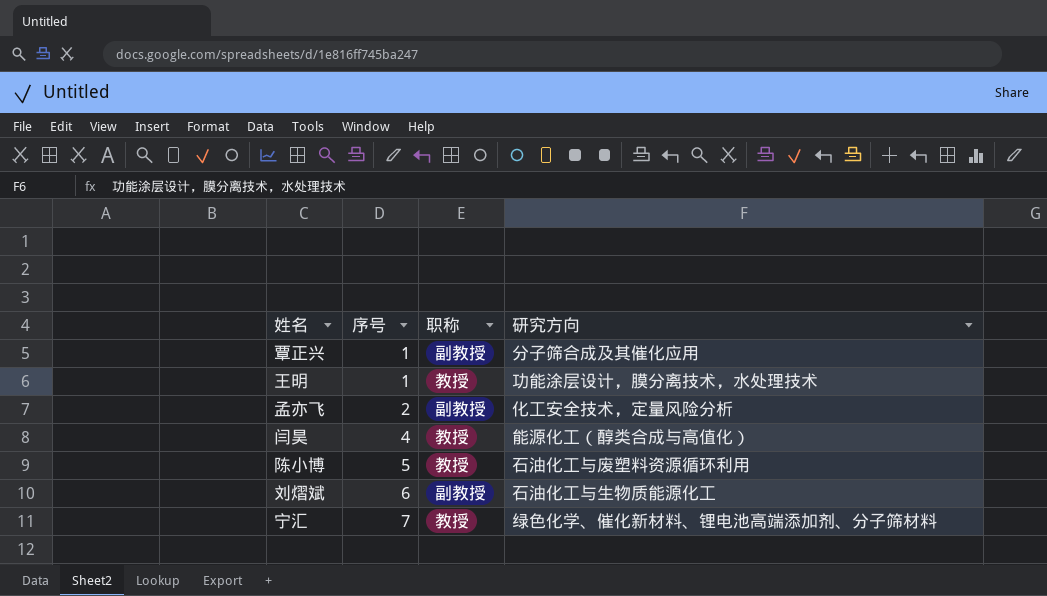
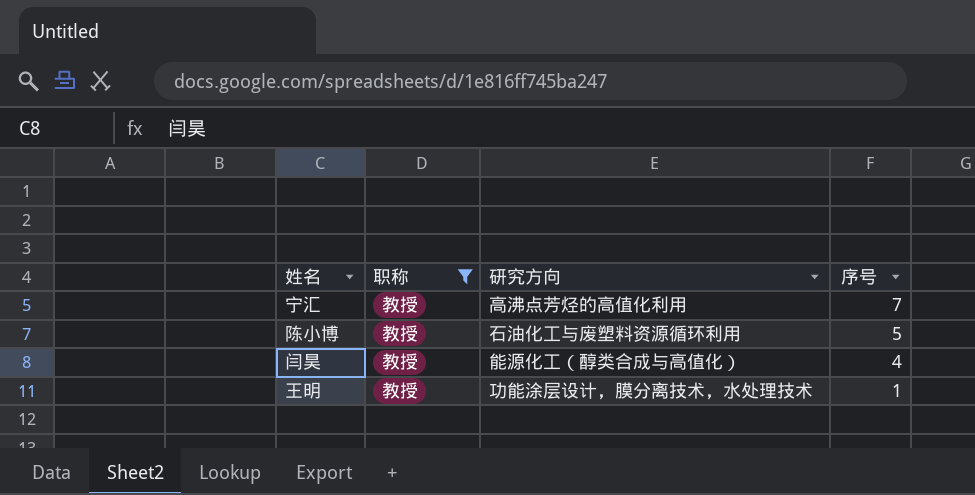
filter: none -> 职称 = 教授
row order: 序号 ascending -> 序号 descending
column 序号 | position: 2 -> 4
宁汇 | 研究方向: 绿色化学、催化新材料、锂电池高端添加剂、分子筛材料 -> 高沸点芳烃的高值化利用

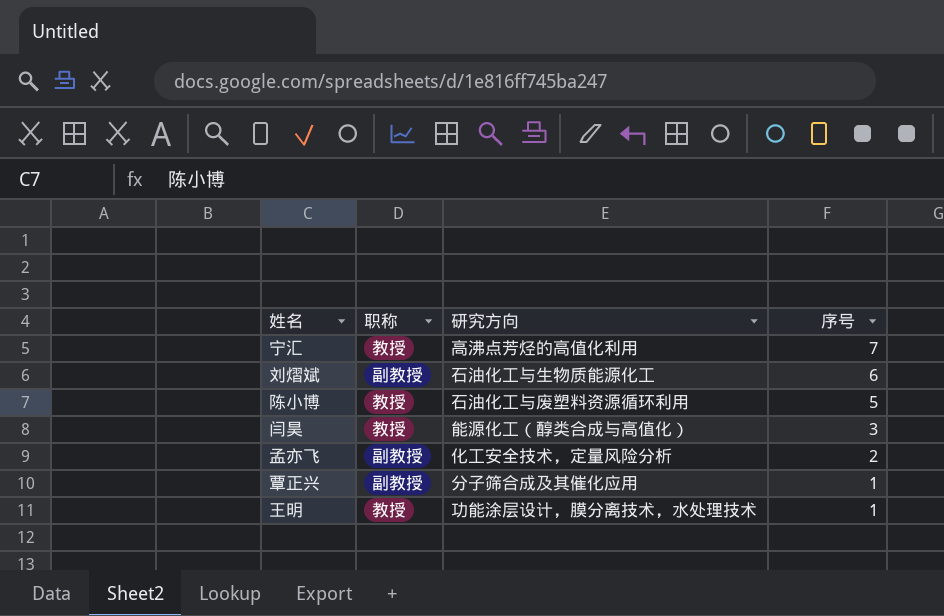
filter: 职称 = 教授 -> none
闫昊 | 序号: 4 -> 3

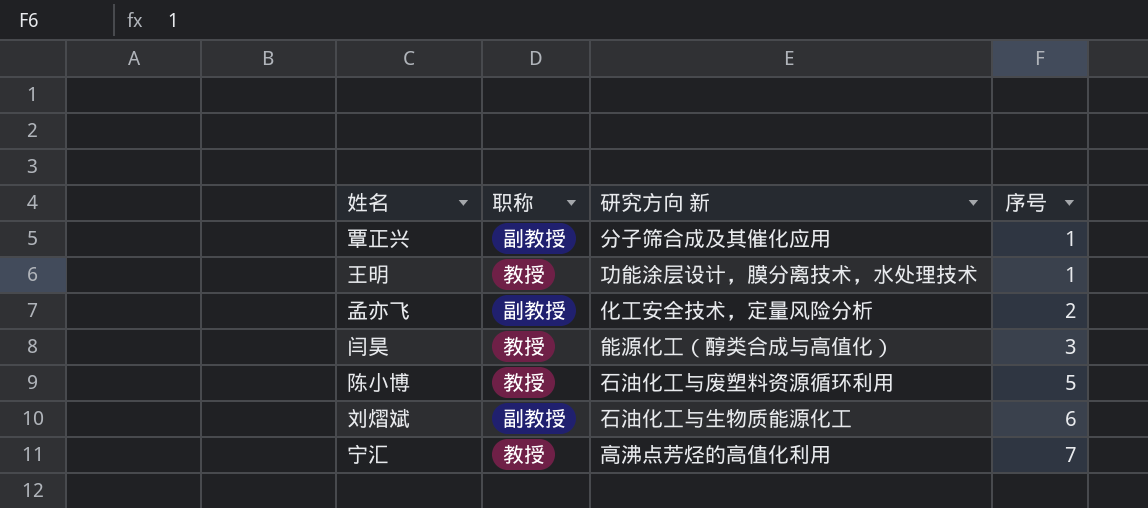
row order: 序号 descending -> 序号 ascending
column name: 研究方向 -> 研究方向 新

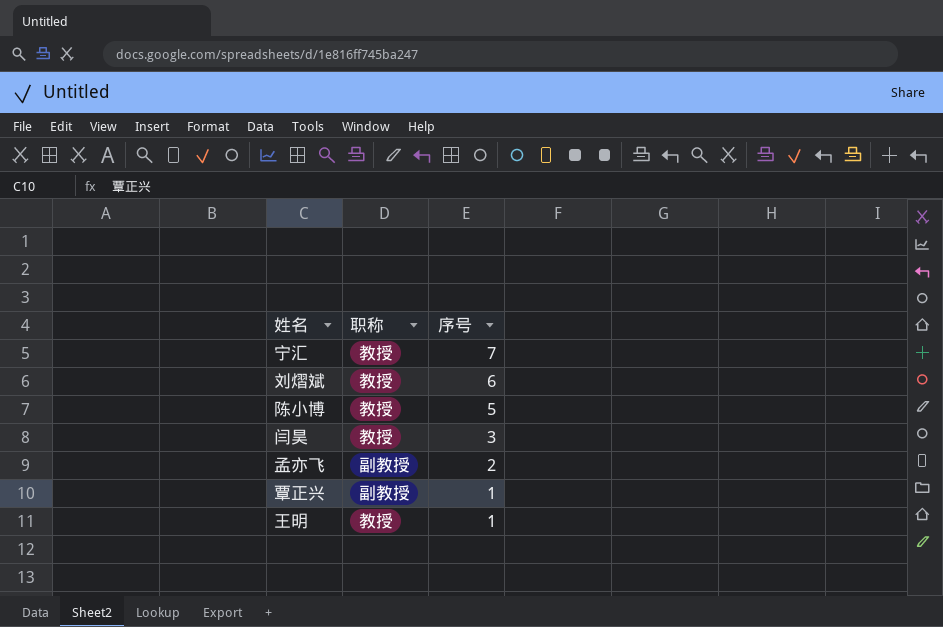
row order: 序号 ascending -> 序号 descending
column 研究方向 新 | position: 3 -> none
刘熠斌 | 职称: 副教授 -> 教授

